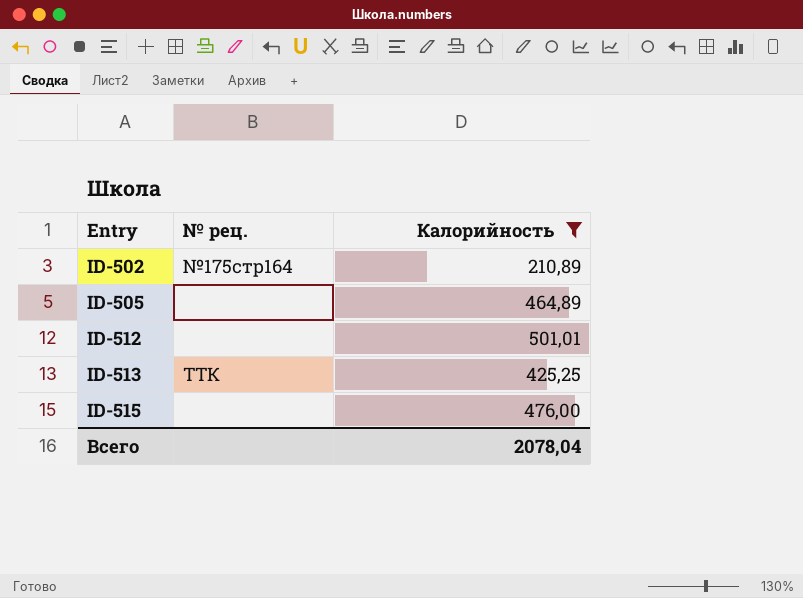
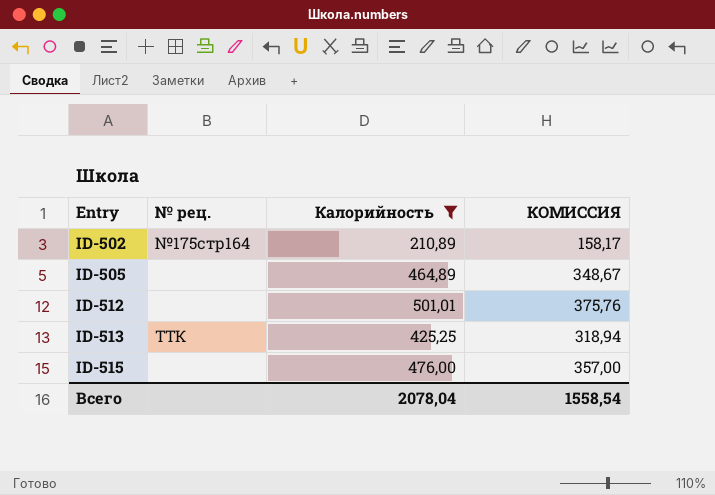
column КОМИССИЯ | formula: none -> [Калорийность] * 0,75

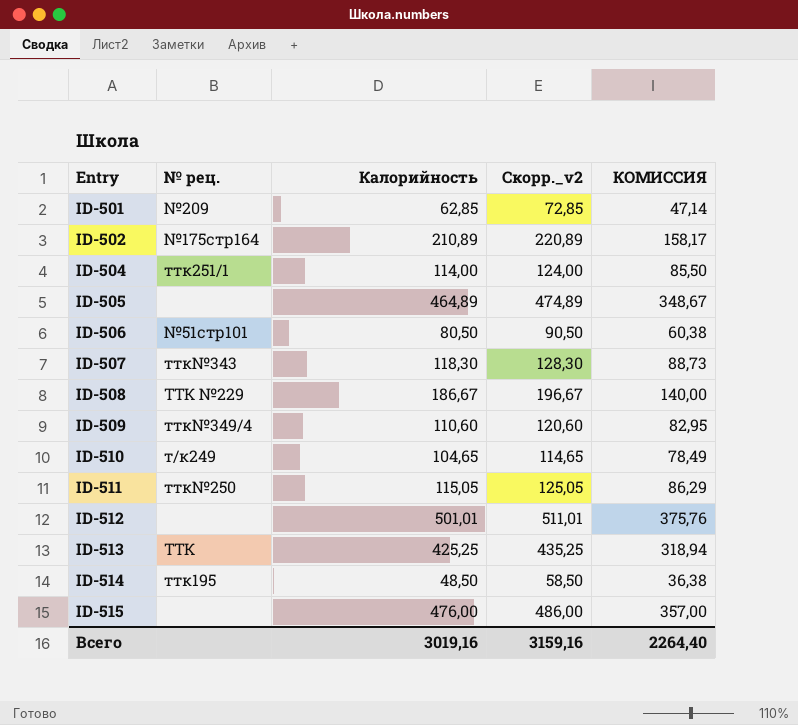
filter: Калорийность >= 210,89 -> none
column Скорр._v2 | formula: none -> [Калорийность] + 10
Всего | Калорийность: 2078,04 -> 3019,16
Всего | КОМИССИЯ: 1558,54 -> 2264,40

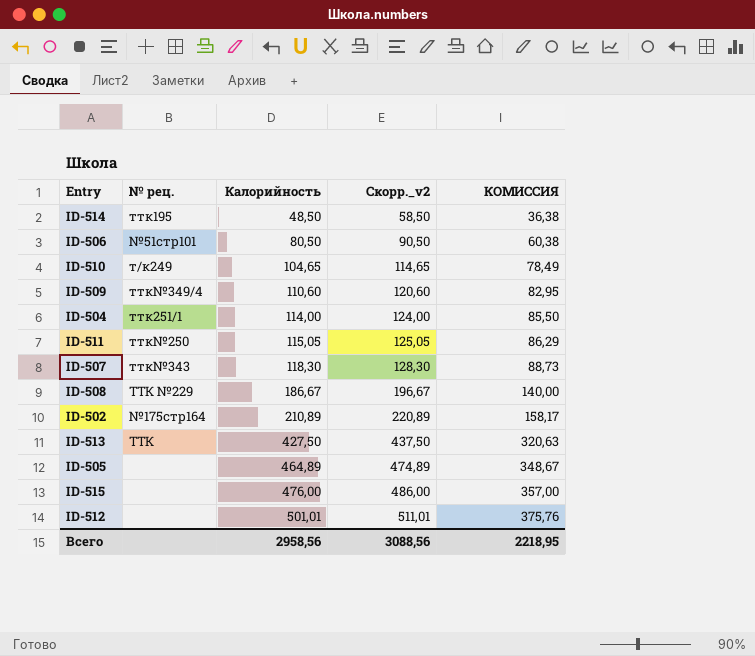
row order: Entry ascending -> Калорийность ascending
row ID-501: №209 | 62,85 | 72,85 | 47,14 -> none
ID-513 | Калорийность: 425,25 -> 427,50
ID-513 | Скорр._v2: 435,25 -> 437,50
ID-513 | КОМИССИЯ: 318,94 -> 320,63
Всего | Калорийность: 3019,16 -> 2958,56
Всего | Скорр._v2: 3159,16 -> 3088,56
Всего | КОМИССИЯ: 2264,40 -> 2218,95

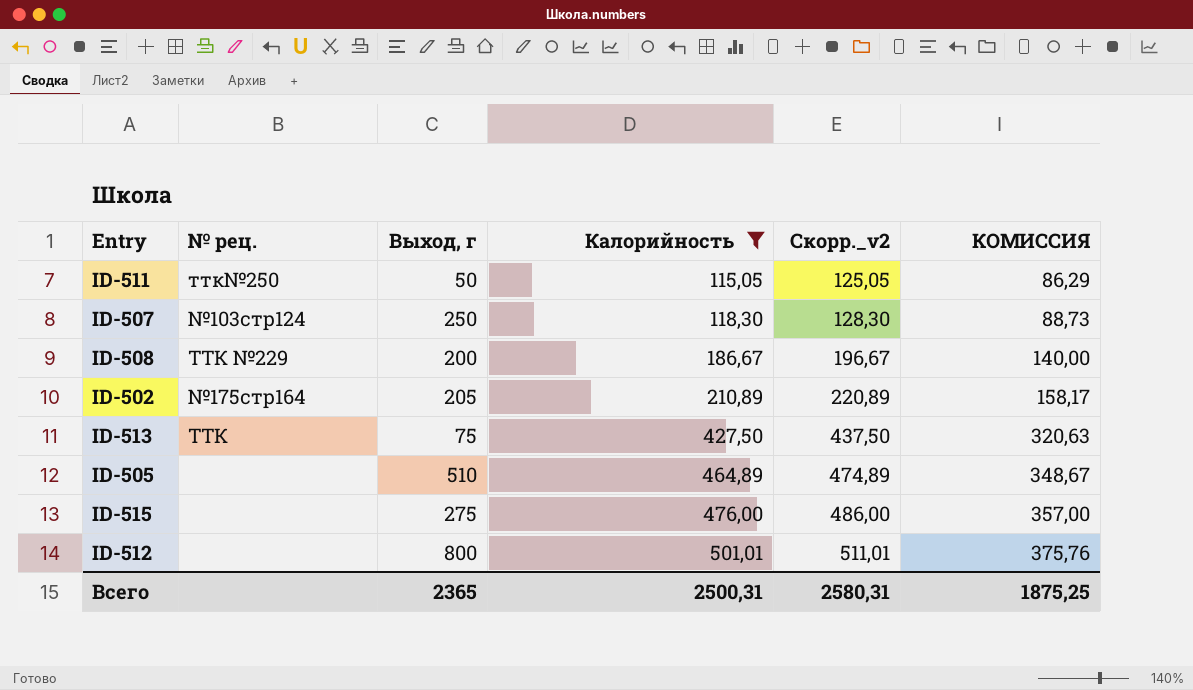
filter: none -> Калорийность >= 115,05
column Выход, г | position: none -> 3
ID-507 | № рец.: ттк№343 -> №103стр124
Всего | Калорийность: 2958,56 -> 2500,31
Всего | Скорр._v2: 3088,56 -> 2580,31
Всего | КОМИССИЯ: 2218,95 -> 1875,25

